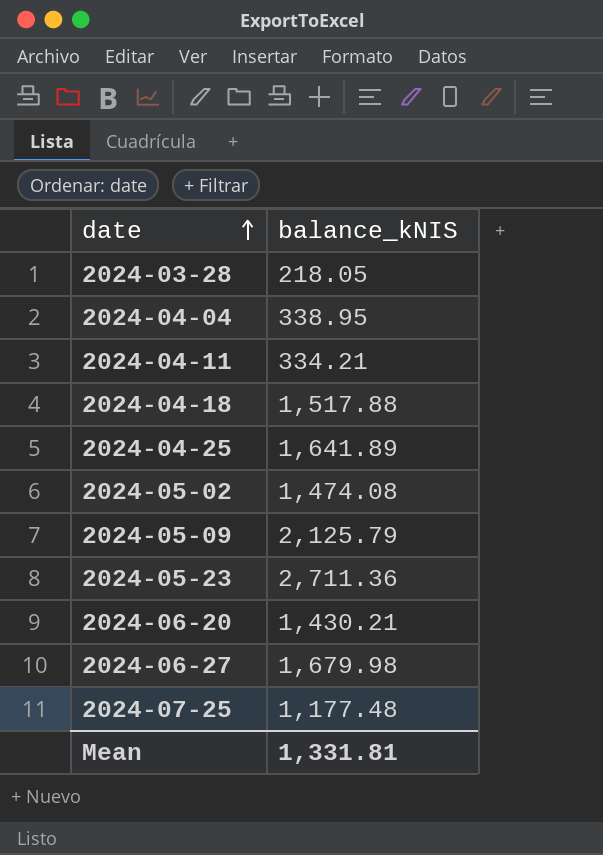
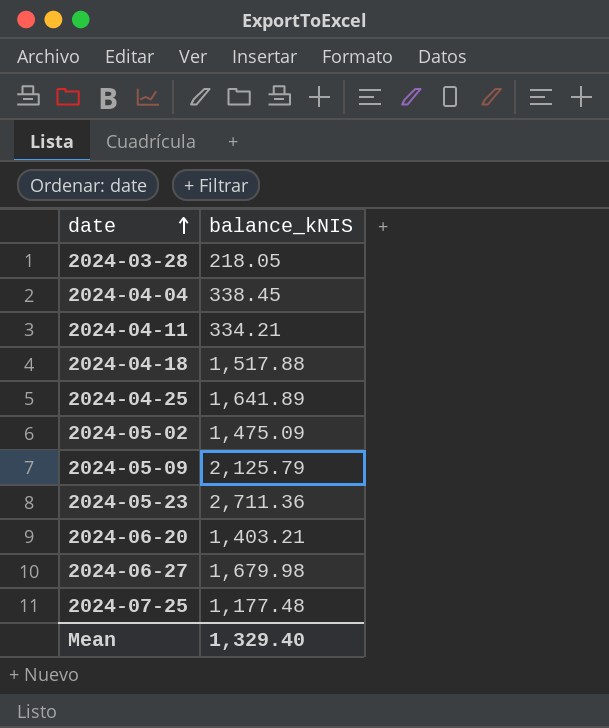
2024-04-04 | balance_kNIS: 338.95 -> 338.45
2024-05-02 | balance_kNIS: 1,474.08 -> 1,475.09
2024-06-20 | balance_kNIS: 1,430.21 -> 1,403.21
Mean | balance_kNIS: 1,331.81 -> 1,329.40

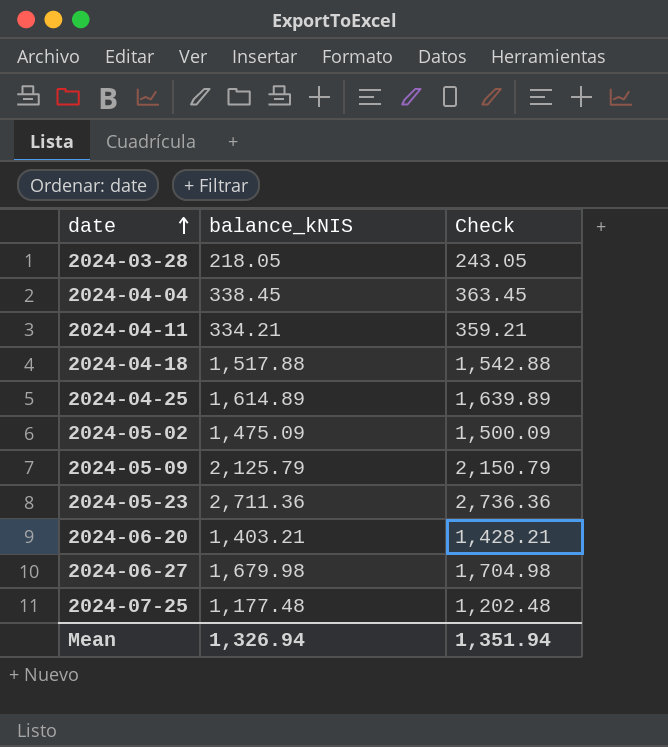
column Check | formula: none -> [balance_kNIS] + 25
2024-04-25 | balance_kNIS: 1,641.89 -> 1,614.89
Mean | balance_kNIS: 1,329.40 -> 1,326.94

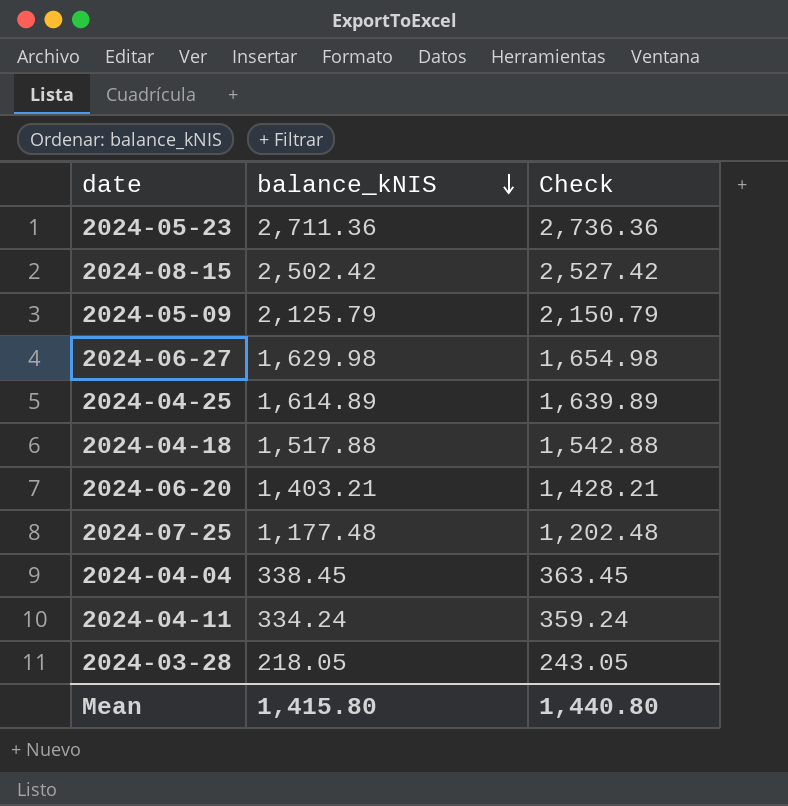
row order: date ascending -> balance_kNIS descending
row 2024-05-02: 1,475.09 | 1,500.09 -> none
row 2024-08-15: none -> 2,502.42 | 2,527.42
2024-06-27 | balance_kNIS: 1,679.98 -> 1,629.98
2024-06-27 | Check: 1,704.98 -> 1,654.98
2024-04-11 | balance_kNIS: 334.21 -> 334.24
2024-04-11 | Check: 359.21 -> 359.24
Mean | balance_kNIS: 1,326.94 -> 1,415.80
Mean | Check: 1,351.94 -> 1,440.80

